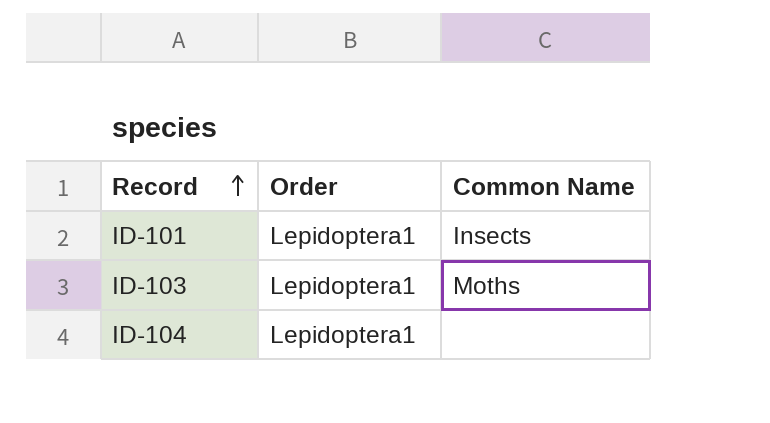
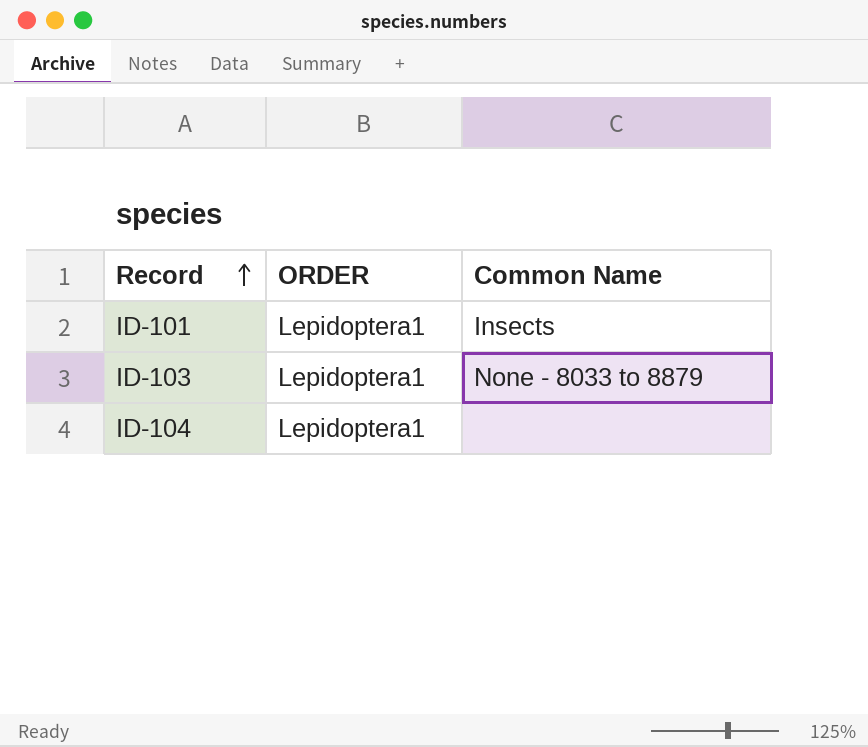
column name: Order -> ORDER
ID-103 | Common Name: Moths -> None - 8033 to 8879

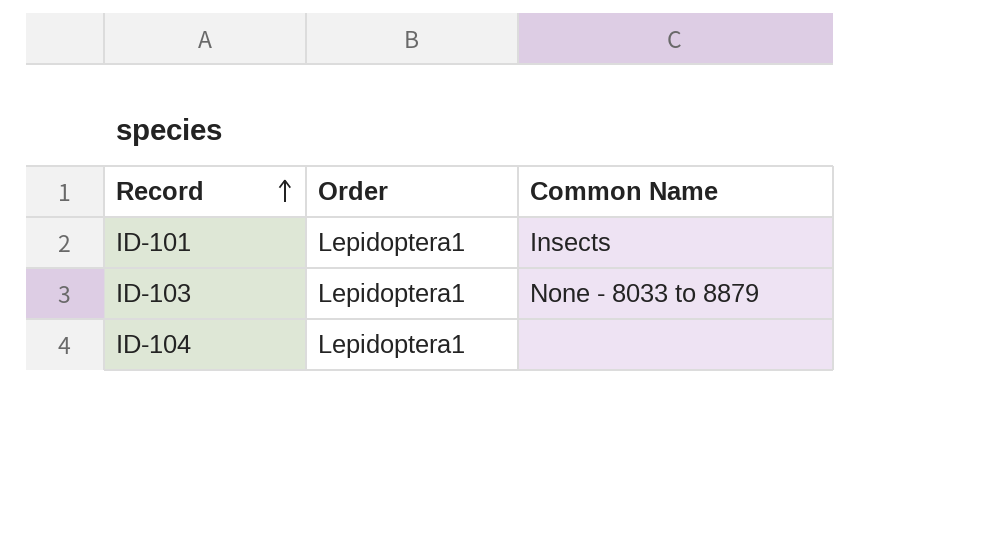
column name: ORDER -> Order

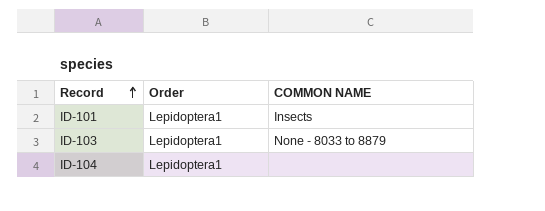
column name: Common Name -> COMMON NAME

